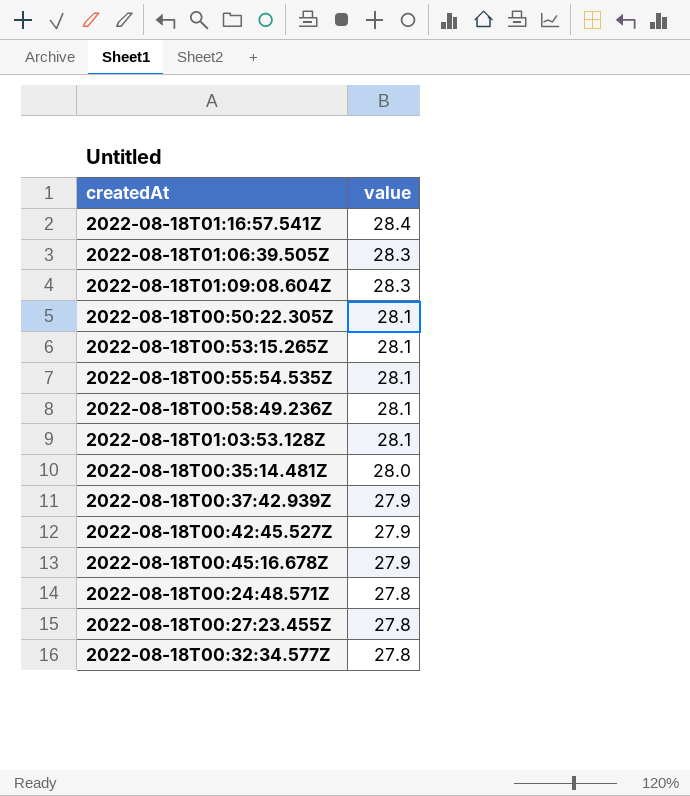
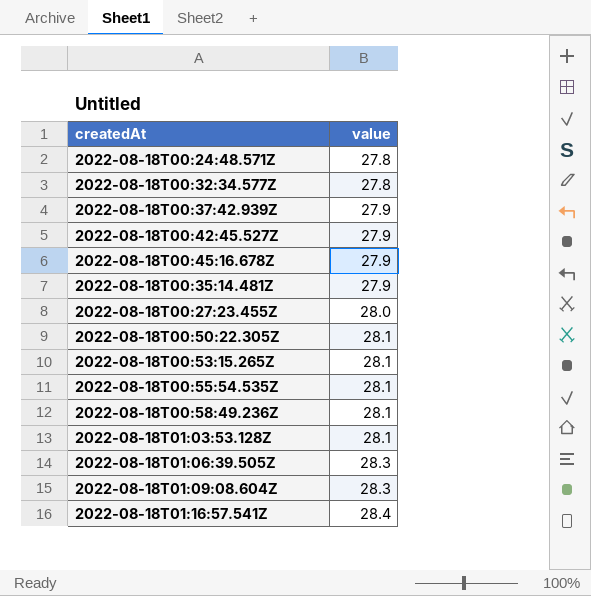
row order: value descending -> value ascending
2022-08-18T00:35:14.481Z | value: 28.0 -> 27.9
2022-08-18T00:27:23.455Z | value: 27.8 -> 28.0

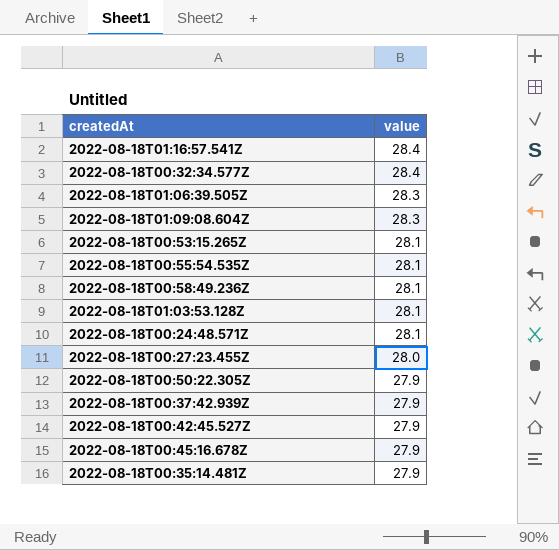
row order: value ascending -> value descending
2022-08-18T00:32:34.577Z | value: 27.8 -> 28.4
2022-08-18T00:24:48.571Z | value: 27.8 -> 28.1
2022-08-18T00:50:22.305Z | value: 28.1 -> 27.9

